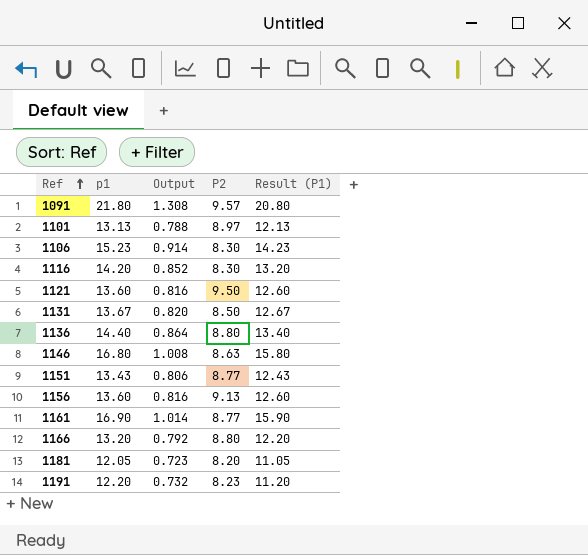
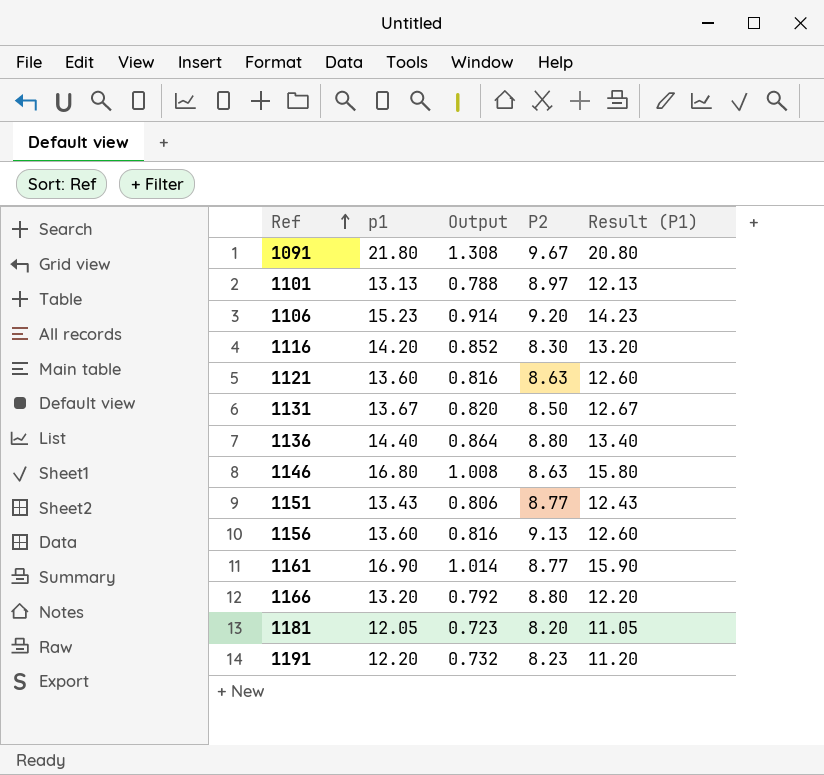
1091 | P2: 9.57 -> 9.67
1106 | P2: 8.30 -> 9.20
1121 | P2: 9.50 -> 8.63

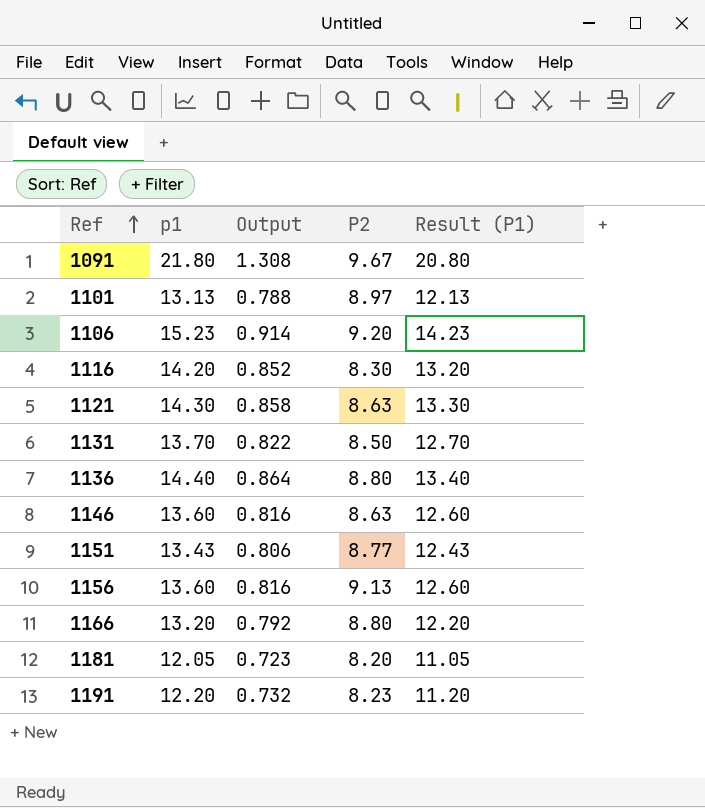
row 1161: 16.90 | 1.014 | 8.77 | 15.90 -> none
1121 | p1: 13.60 -> 14.30
1121 | Output: 0.816 -> 0.858
1121 | Result (P1): 12.60 -> 13.30
1131 | p1: 13.67 -> 13.70
1131 | Output: 0.820 -> 0.822
1131 | Result (P1): 12.67 -> 12.70
1146 | p1: 16.80 -> 13.60
1146 | Output: 1.008 -> 0.816
1146 | Result (P1): 15.80 -> 12.60

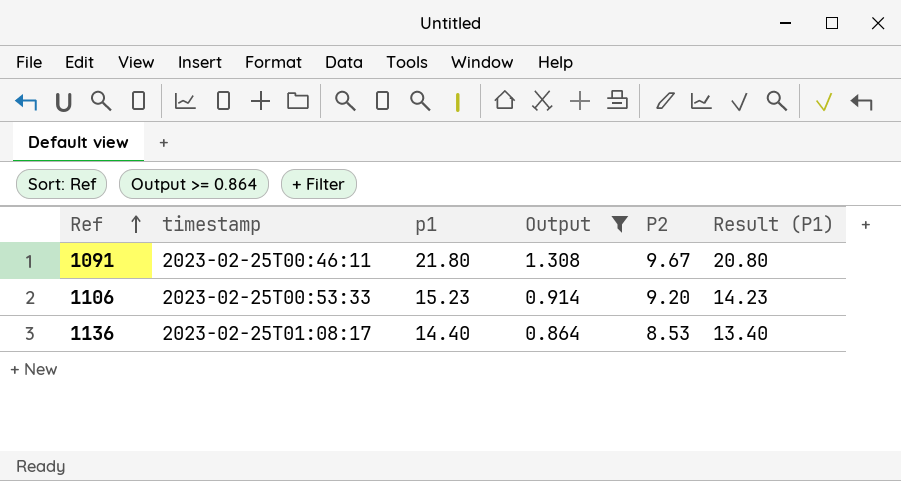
filter: none -> Output >= 0.864
column timestamp | position: none -> 2
1136 | P2: 8.80 -> 8.53

